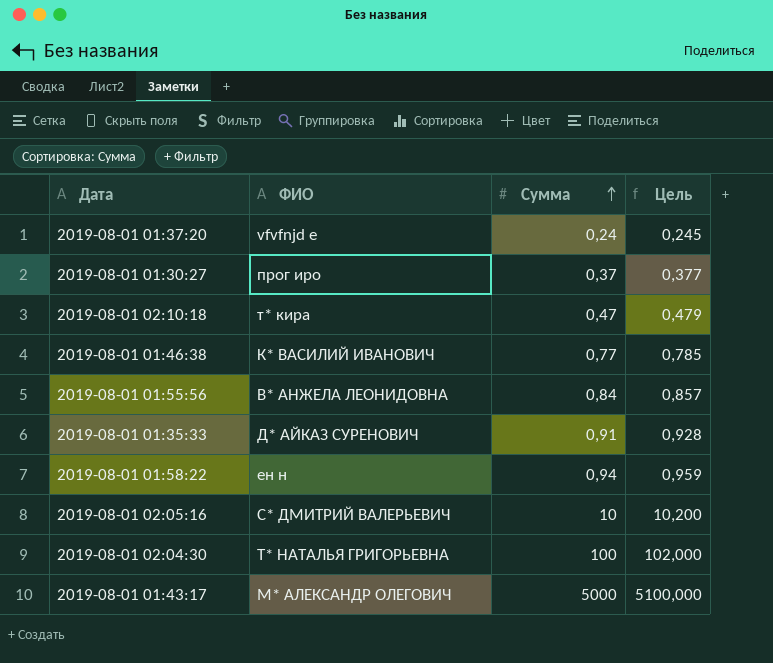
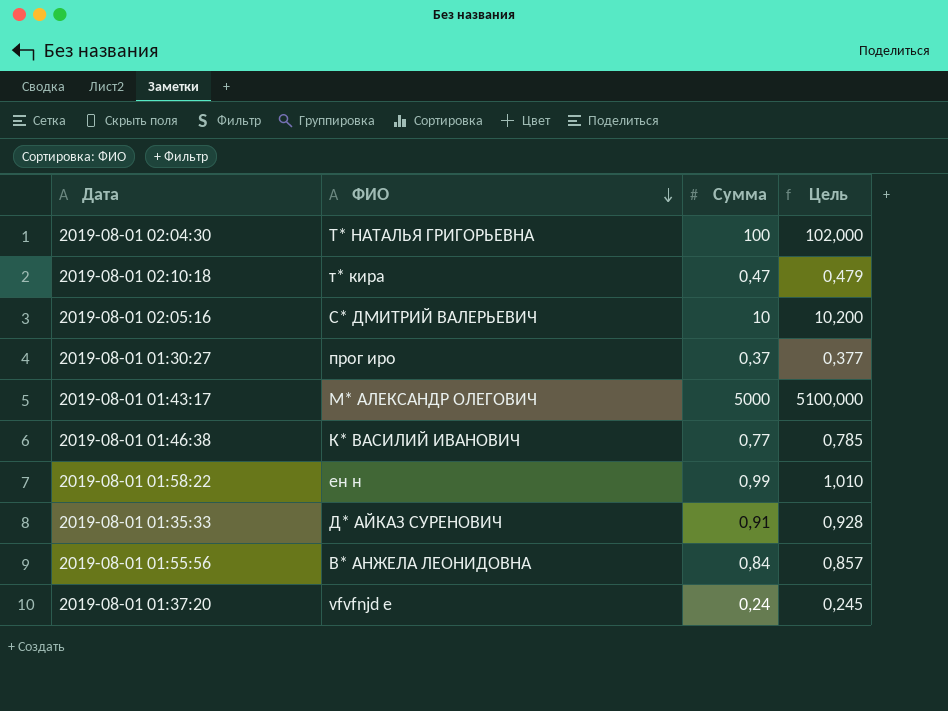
row order: Сумма ascending -> ФИО descending
2019-08-01 01:58:22 | Сумма: 0,94 -> 0,99
2019-08-01 01:58:22 | Цель: 0,959 -> 1,010

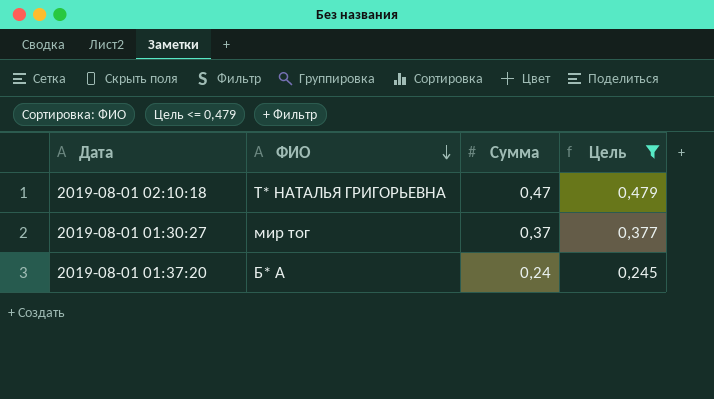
filter: none -> Цель <= 0,479
2019-08-01 02:10:18 | ФИО: т* кира -> Т* НАТАЛЬЯ ГРИГОРЬЕВНА
2019-08-01 01:30:27 | ФИО: прог иро -> мир тог
2019-08-01 01:37:20 | ФИО: vfvfnjd e -> Б* А

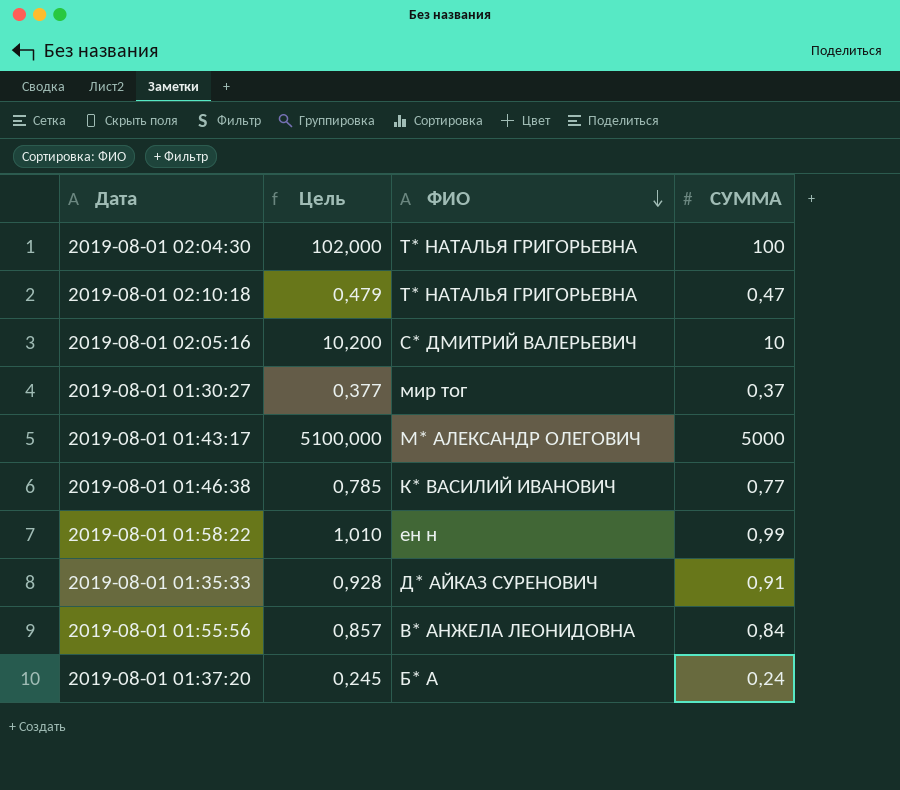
filter: Цель <= 0,479 -> none
column Цель | position: 4 -> 2
column name: Сумма -> СУММА

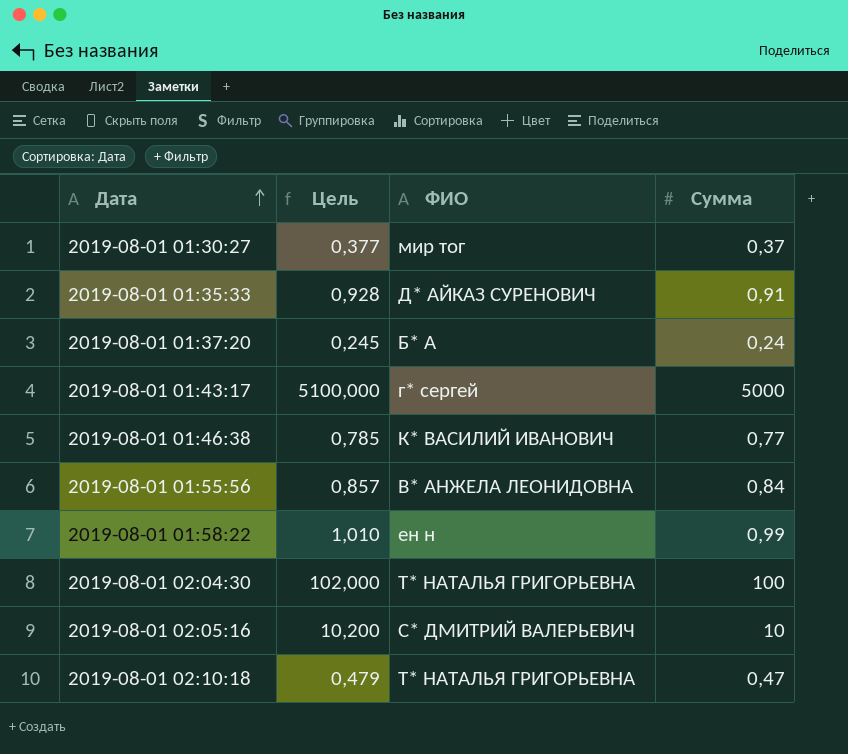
row order: ФИО descending -> Дата ascending
column name: СУММА -> Сумма
2019-08-01 01:43:17 | ФИО: М* АЛЕКСАНДР ОЛЕГОВИЧ -> г* сергей

